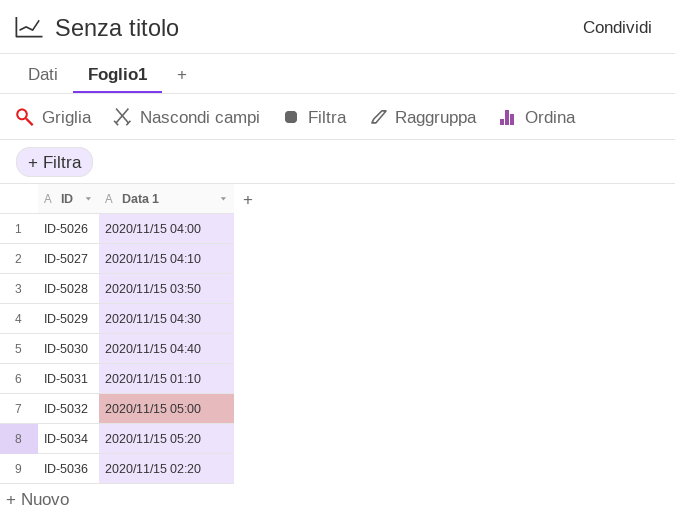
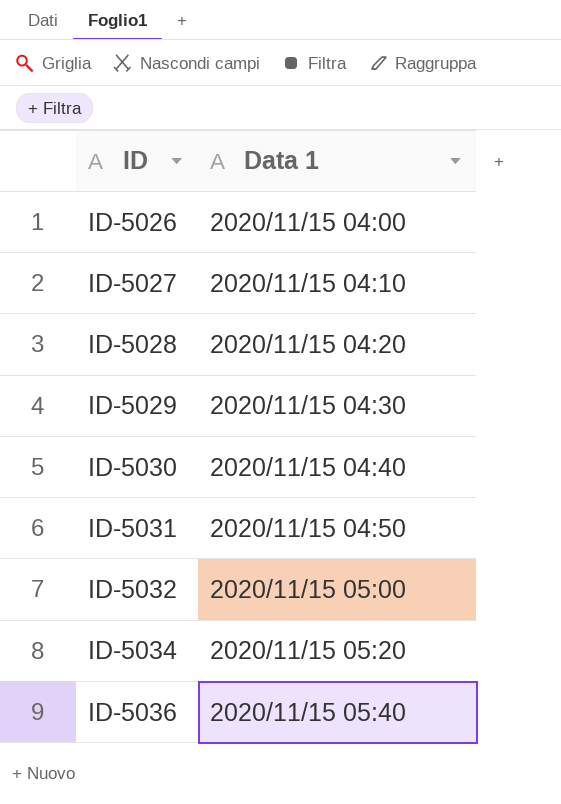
ID-5028 | Data 1: 2020/11/15 03:50 -> 2020/11/15 04:20
ID-5031 | Data 1: 2020/11/15 01:10 -> 2020/11/15 04:50
ID-5036 | Data 1: 2020/11/15 02:20 -> 2020/11/15 05:40

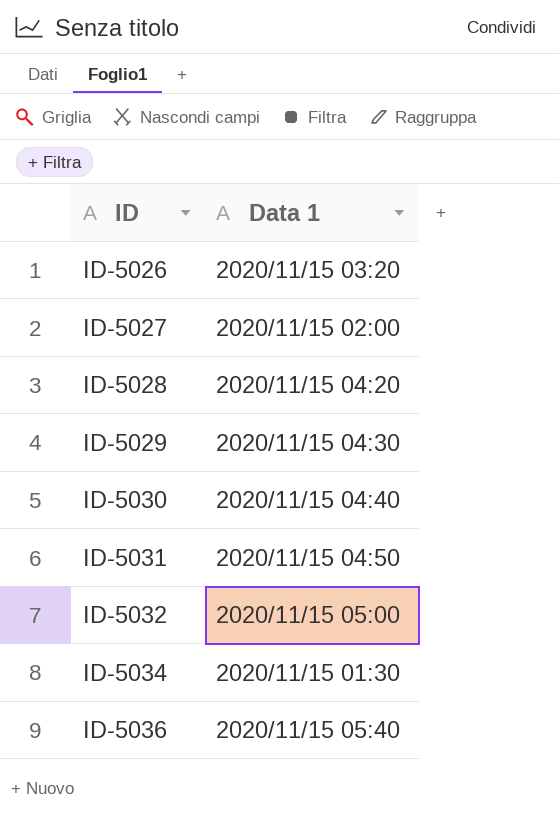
ID-5026 | Data 1: 2020/11/15 04:00 -> 2020/11/15 03:20
ID-5027 | Data 1: 2020/11/15 04:10 -> 2020/11/15 02:00
ID-5034 | Data 1: 2020/11/15 05:20 -> 2020/11/15 01:30

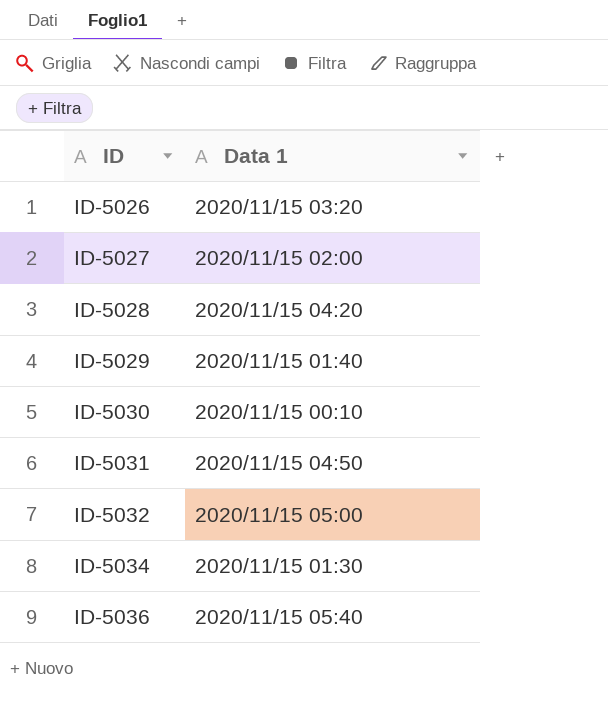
ID-5029 | Data 1: 2020/11/15 04:30 -> 2020/11/15 01:40
ID-5030 | Data 1: 2020/11/15 04:40 -> 2020/11/15 00:10

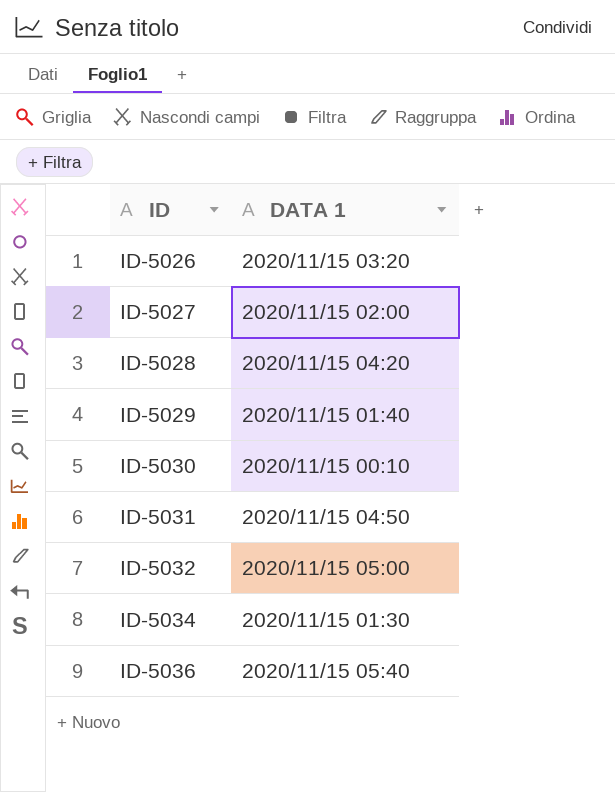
column name: Data 1 -> DATA 1

